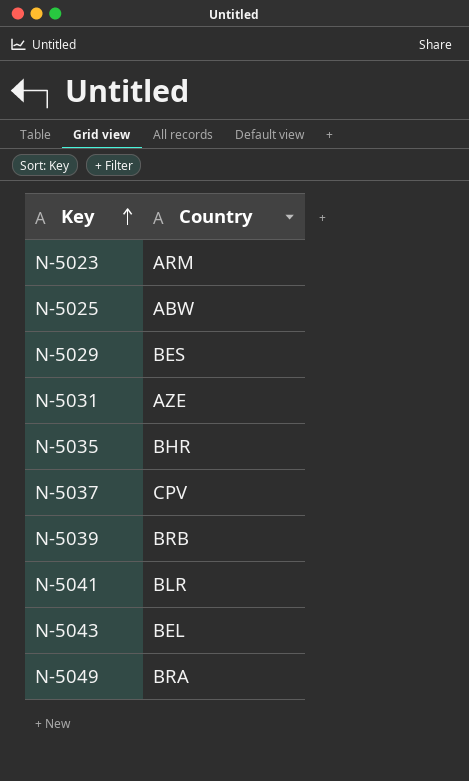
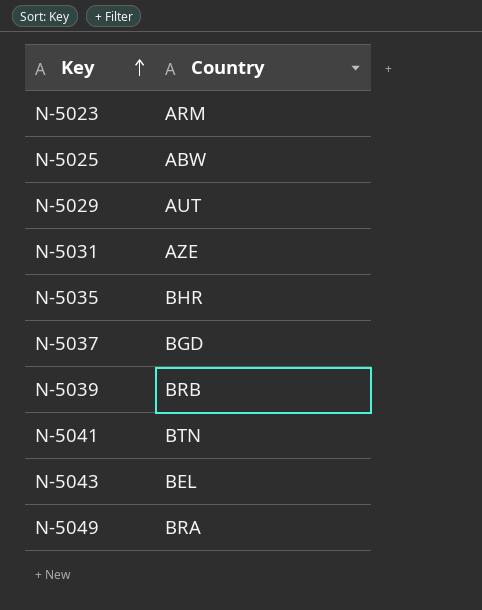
N-5029 | Country: BES -> AUT
N-5037 | Country: CPV -> BGD
N-5041 | Country: BLR -> BTN

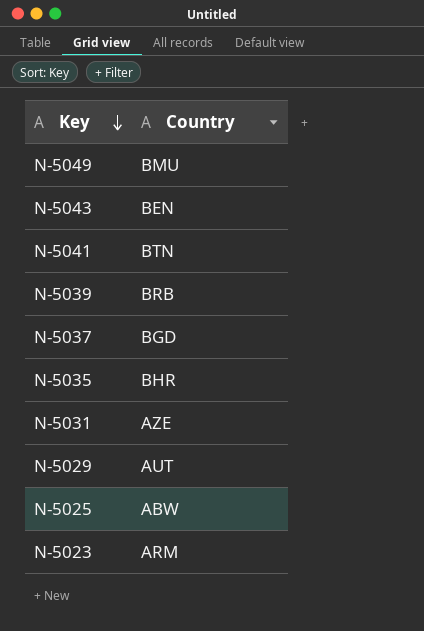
row order: Key ascending -> Key descending
N-5049 | Country: BRA -> BMU
N-5043 | Country: BEL -> BEN

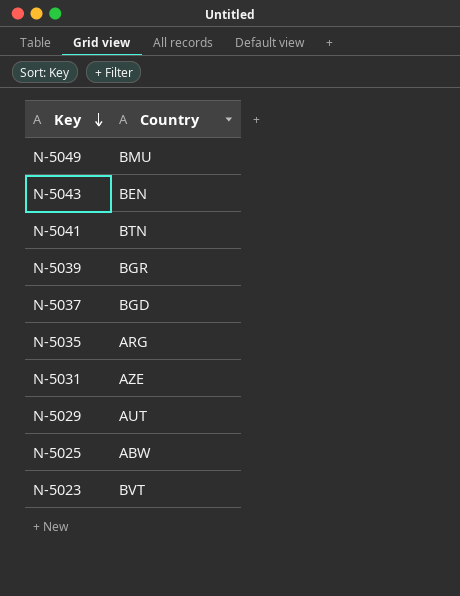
N-5039 | Country: BRB -> BGR
N-5035 | Country: BHR -> ARG
N-5023 | Country: ARM -> BVT

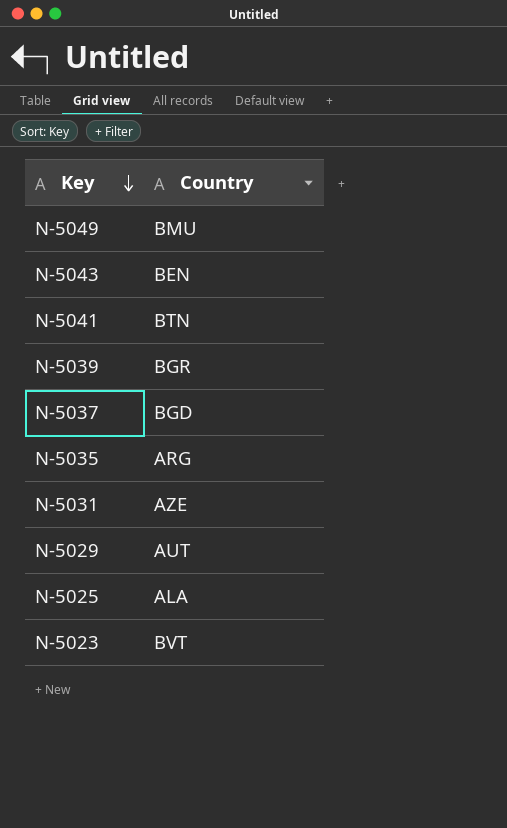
N-5025 | Country: ABW -> ALA

